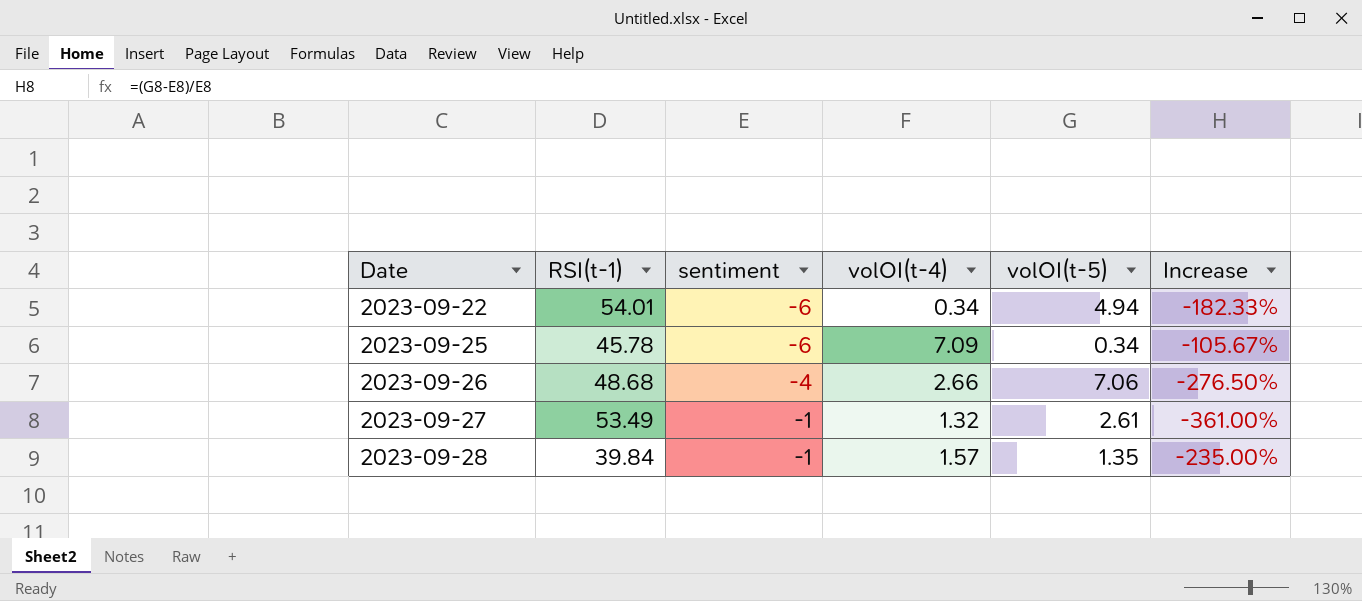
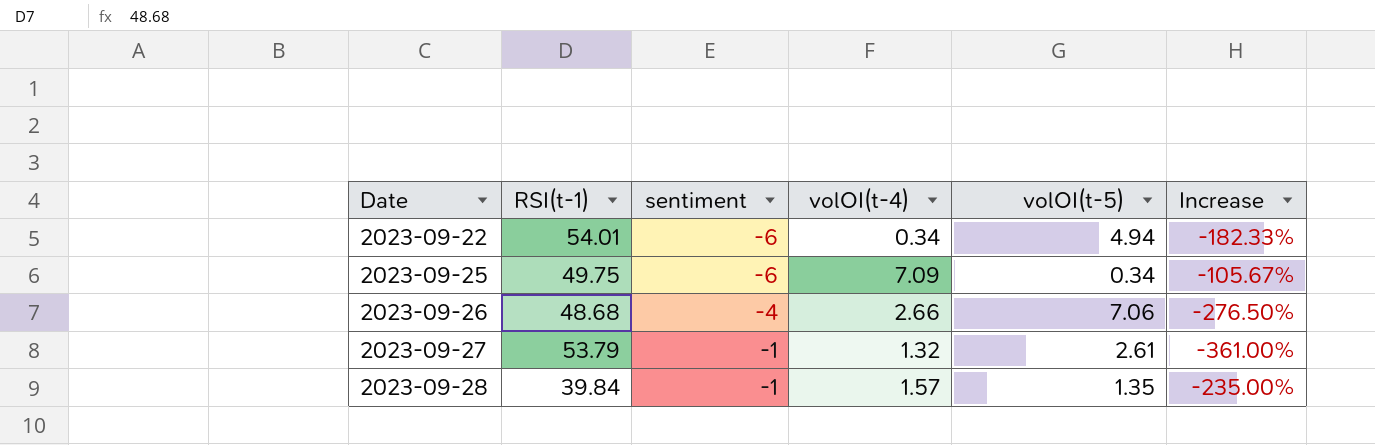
2023-09-25 | RSI(t-1): 45.78 -> 49.75
2023-09-27 | RSI(t-1): 53.49 -> 53.79

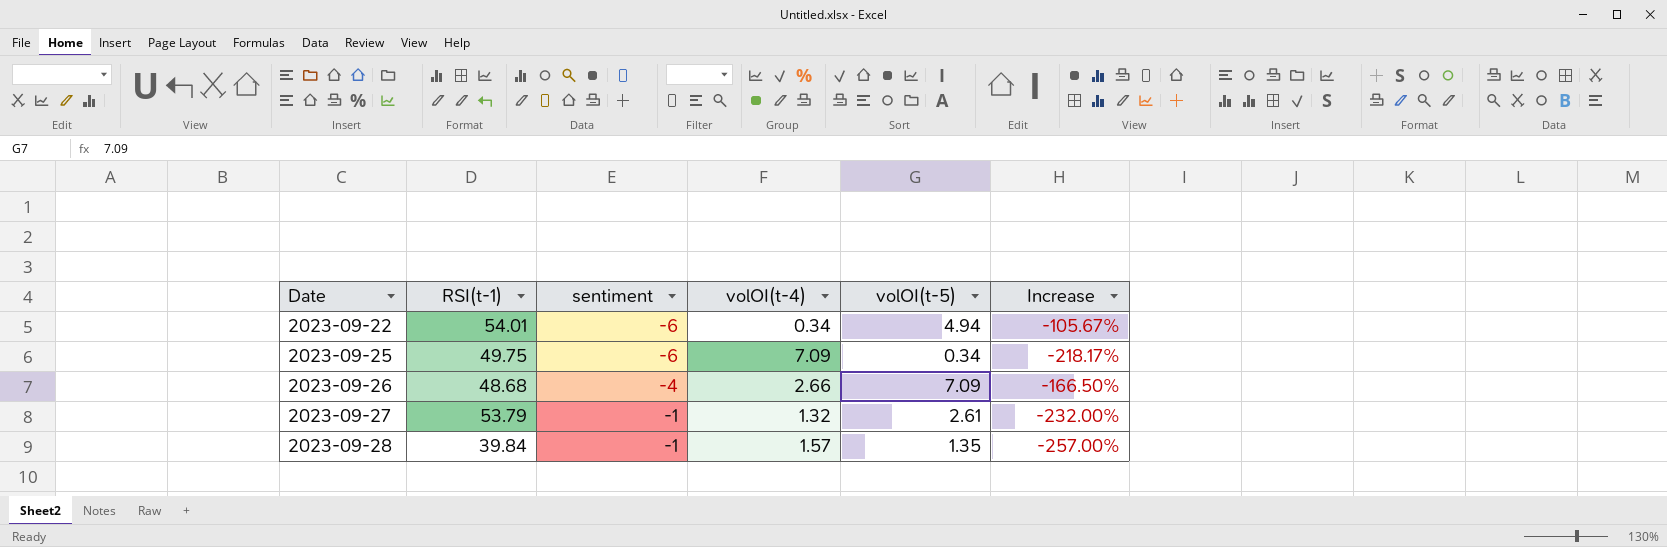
column Increase | formula: ([volOI(t-5)] - [sentiment]) / [sentiment] -> ([volOI(t-4)] - [sentiment]) / [sentiment]
2023-09-26 | volOI(t-5): 7.06 -> 7.09

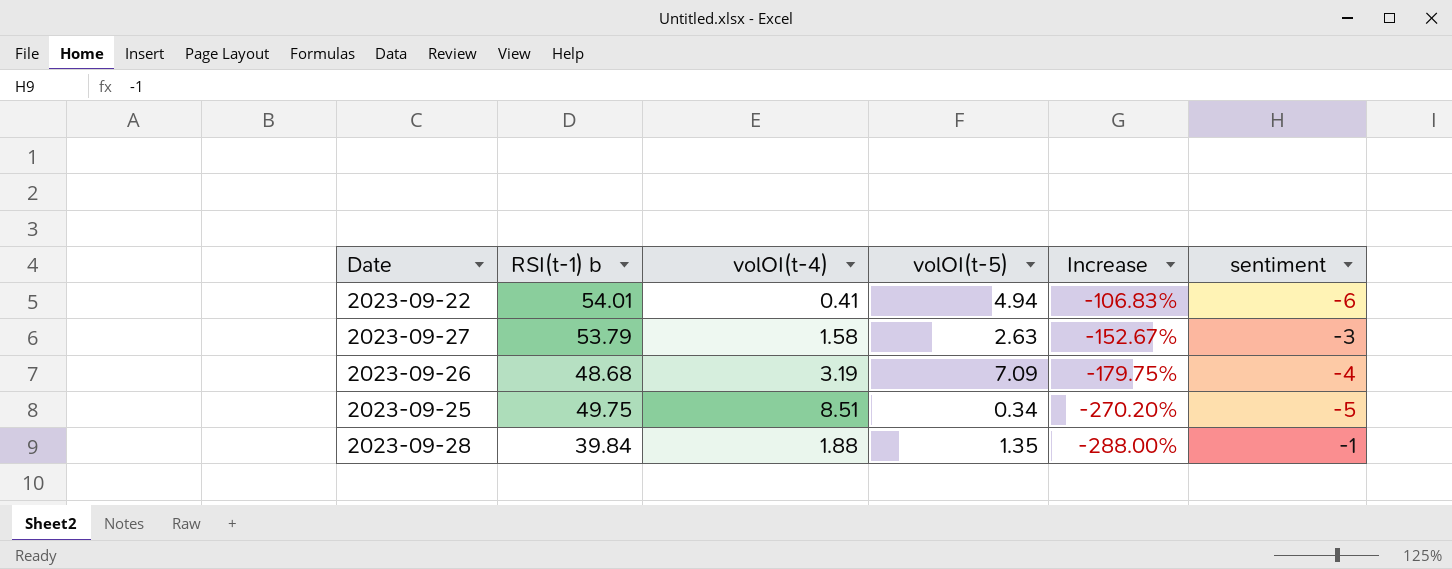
row order: Date ascending -> Increase descending
column name: RSI(t-1) -> RSI(t-1) b
column sentiment | position: 3 -> 6
2023-09-22 | volOI(t-4): 0.34 -> 0.41
2023-09-22 | Increase: -105.67% -> -106.83%
2023-09-27 | volOI(t-4): 1.32 -> 1.58
2023-09-27 | volOI(t-5): 2.61 -> 2.63
2023-09-27 | Increase: -232.00% -> -152.67%
2023-09-27 | sentiment: -1 -> -3
2023-09-26 | volOI(t-4): 2.66 -> 3.19
2023-09-26 | Increase: -166.50% -> -179.75%
2023-09-25 | volOI(t-4): 7.09 -> 8.51
2023-09-25 | Increase: -218.17% -> -270.20%
2023-09-25 | sentiment: -6 -> -5
2023-09-28 | volOI(t-4): 1.57 -> 1.88
2023-09-28 | Increase: -257.00% -> -288.00%

